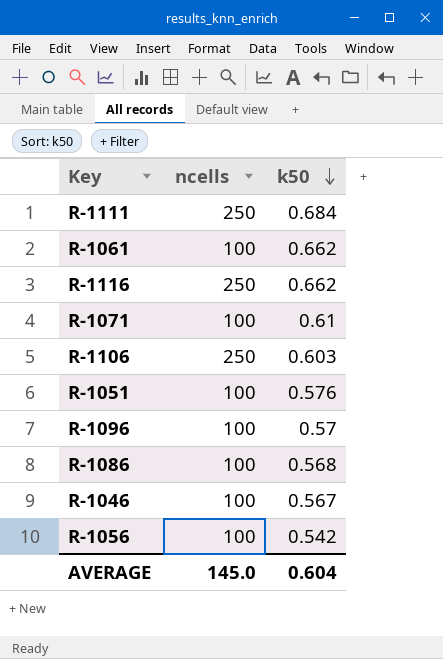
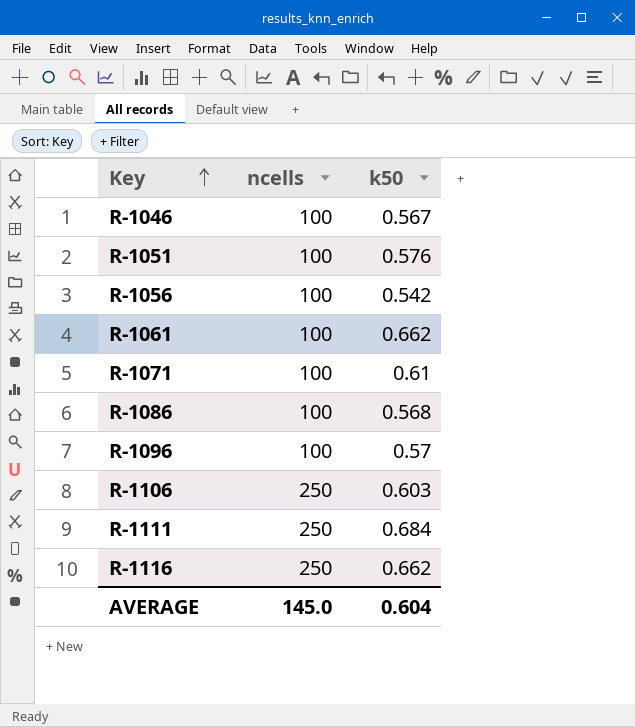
row order: k50 descending -> Key ascending

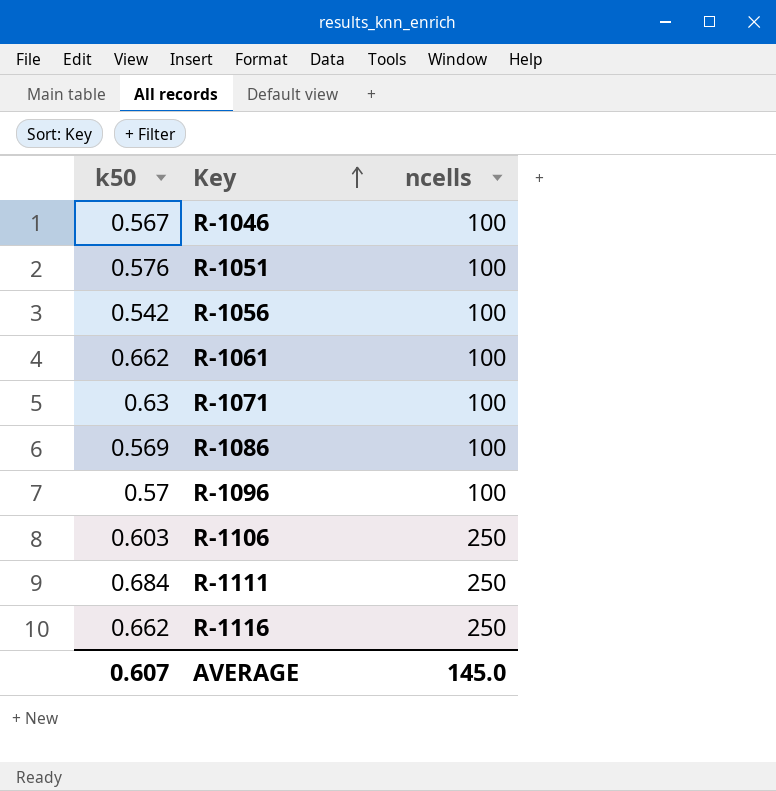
column k50 | position: 3 -> 1
R-1071 | k50: 0.61 -> 0.63
R-1086 | k50: 0.568 -> 0.569
AVERAGE | k50: 0.604 -> 0.607

